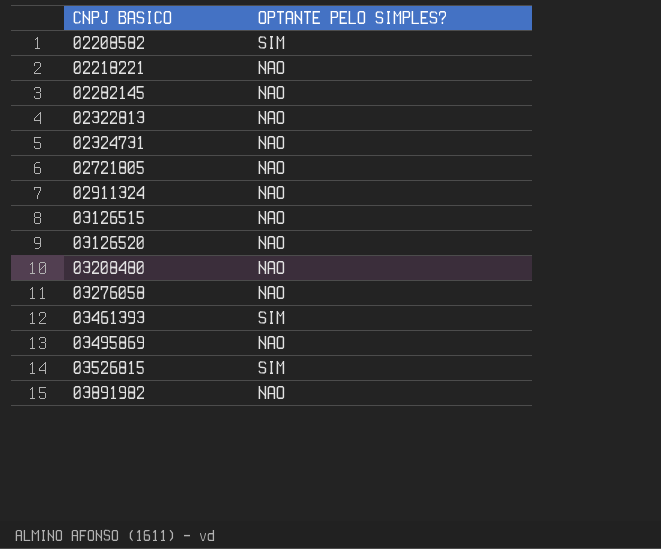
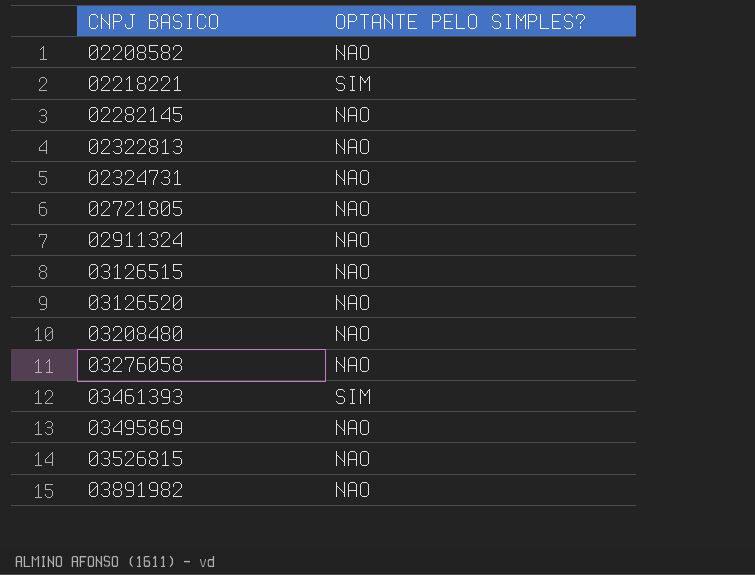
02208582 | OPTANTE PELO SIMPLES?: SIM -> NAO
02218221 | OPTANTE PELO SIMPLES?: NAO -> SIM
03526815 | OPTANTE PELO SIMPLES?: SIM -> NAO

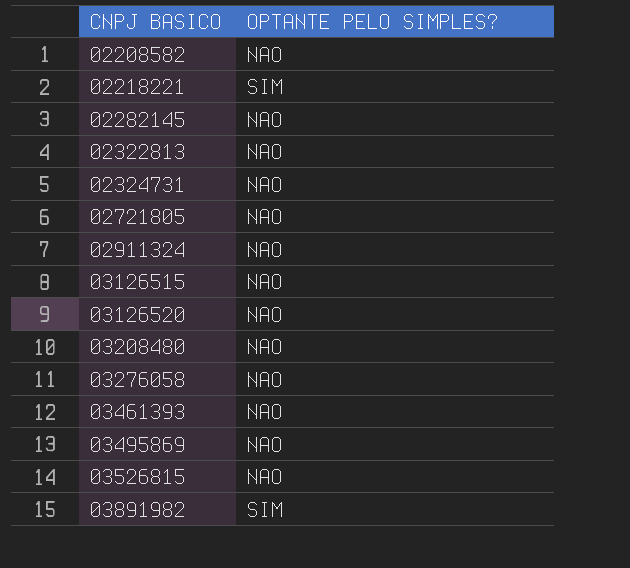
03461393 | OPTANTE PELO SIMPLES?: SIM -> NAO
03891982 | OPTANTE PELO SIMPLES?: NAO -> SIM

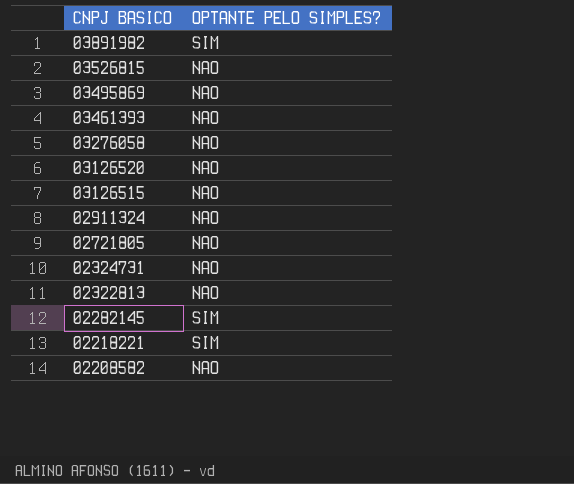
row order: CNPJ BASICO ascending -> CNPJ BASICO descending
row 03208480: NAO -> none
02282145 | OPTANTE PELO SIMPLES?: NAO -> SIM

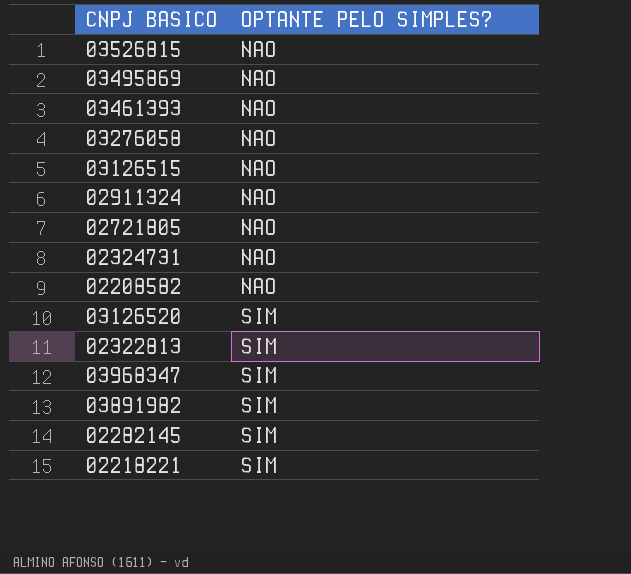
row order: CNPJ BASICO descending -> OPTANTE PELO SIMPLES? ascending
03126520 | OPTANTE PELO SIMPLES?: NAO -> SIM
02322813 | OPTANTE PELO SIMPLES?: NAO -> SIM
row 03968347: none -> SIM

